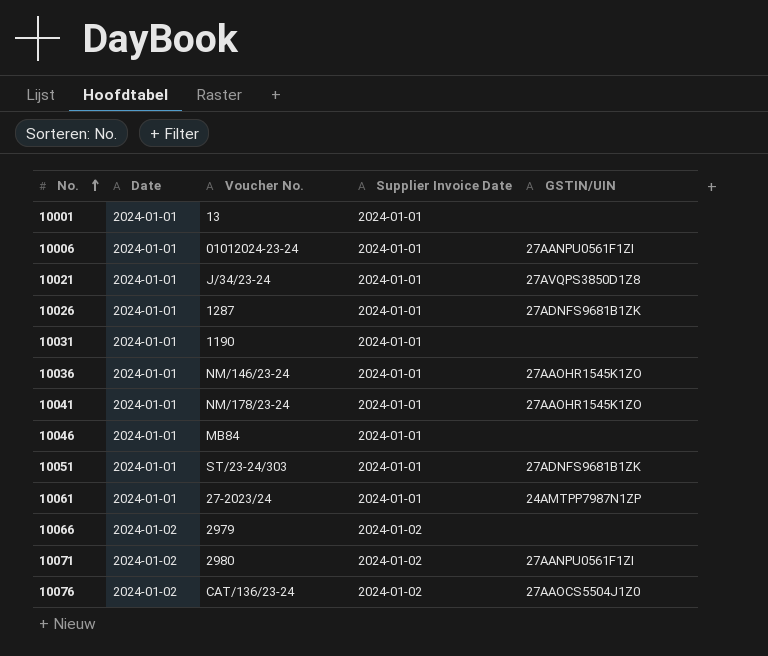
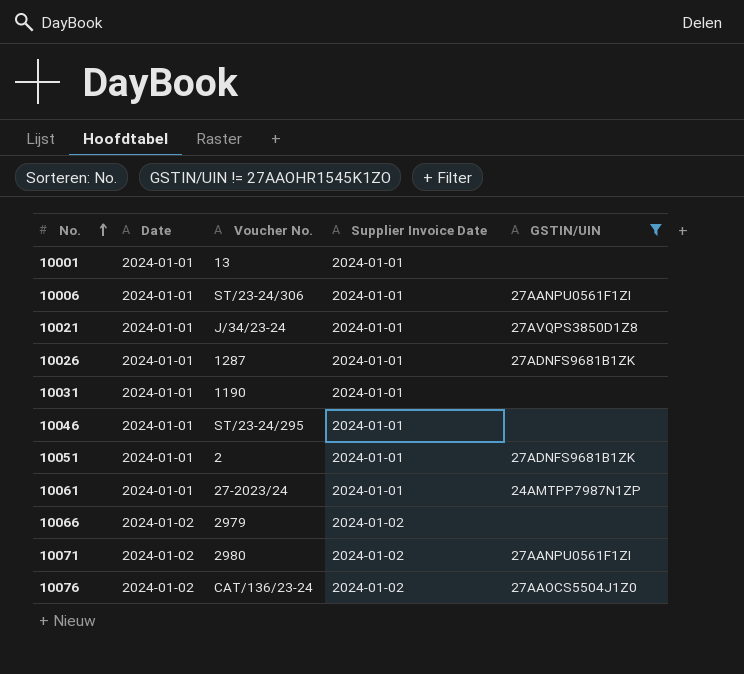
filter: none -> GSTIN/UIN != 27AAOHR1545K1ZO
10006 | Voucher No.: 01012024-23-24 -> ST/23-24/306
10046 | Voucher No.: MB84 -> ST/23-24/295
10051 | Voucher No.: ST/23-24/303 -> 2

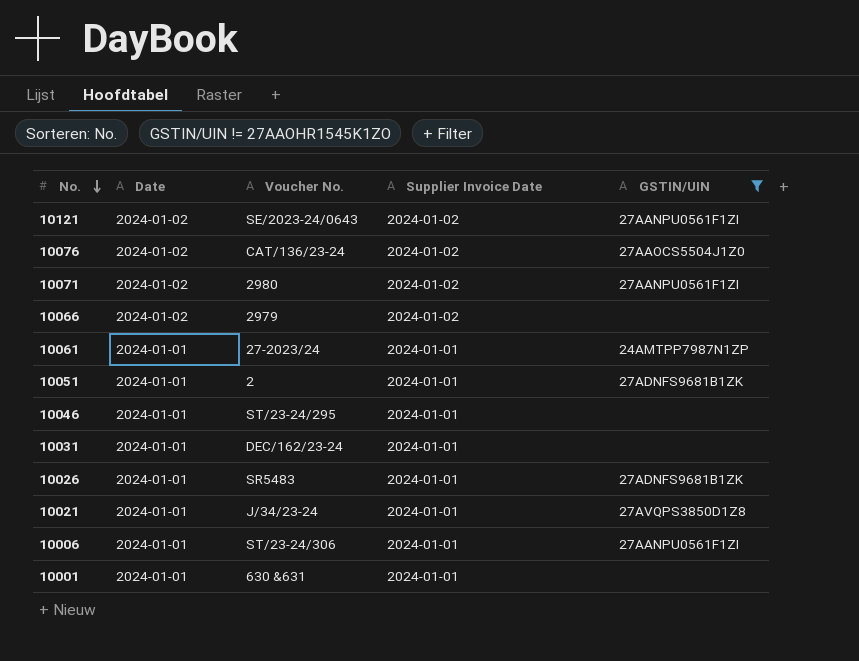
row order: No. ascending -> No. descending
row 10121: none -> 2024-01-02 | SE/2023-24/0643 | 2024-01-02 | 27AANPU0561F1ZI
10031 | Voucher No.: 1190 -> DEC/162/23-24
10026 | Voucher No.: 1287 -> SR5483
10001 | Voucher No.: 13 -> 630 &631

